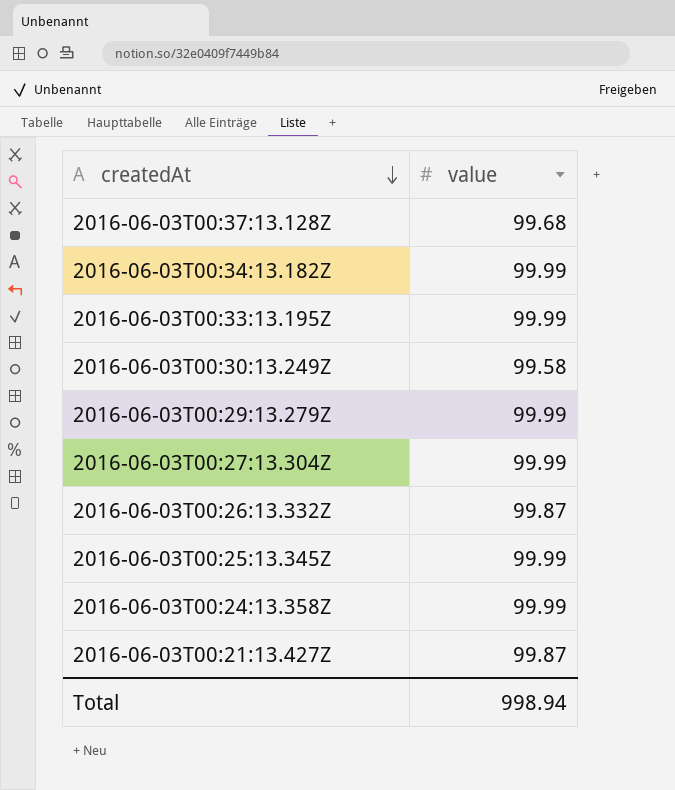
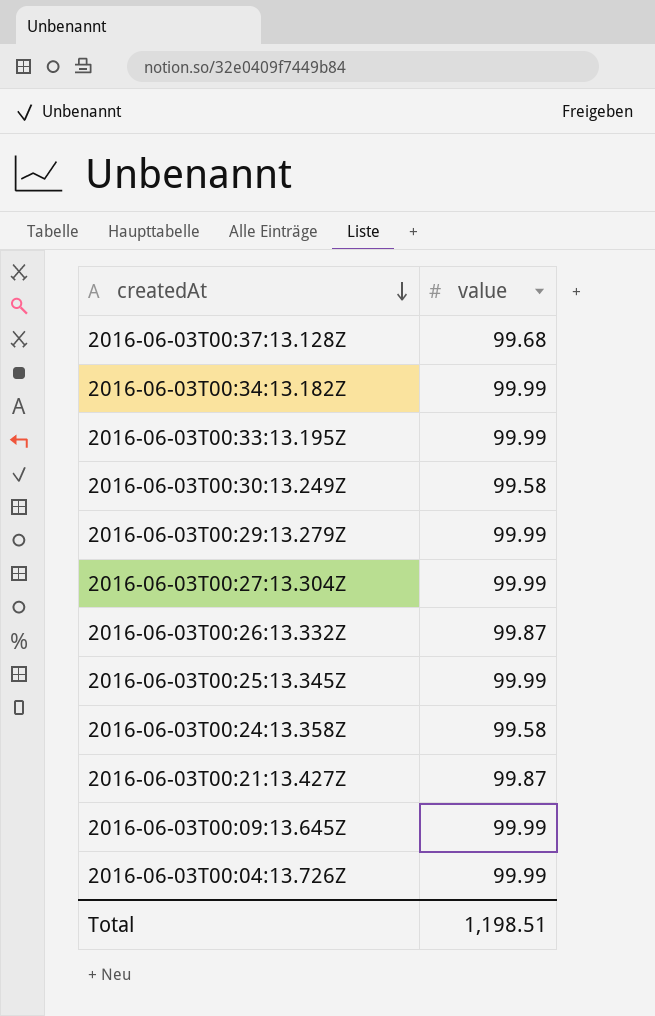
2016-06-03T00:24:13.358Z | value: 99.99 -> 99.58
row 2016-06-03T00:09:13.645Z: none -> 99.99
row 2016-06-03T00:04:13.726Z: none -> 99.99
Total | value: 998.94 -> 1,198.51

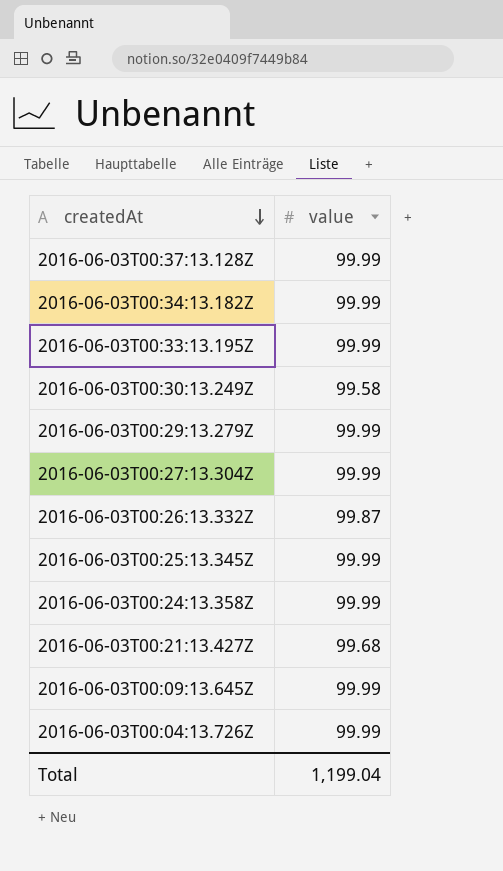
2016-06-03T00:37:13.128Z | value: 99.68 -> 99.99
2016-06-03T00:24:13.358Z | value: 99.58 -> 99.99
2016-06-03T00:21:13.427Z | value: 99.87 -> 99.68
Total | value: 1,198.51 -> 1,199.04

